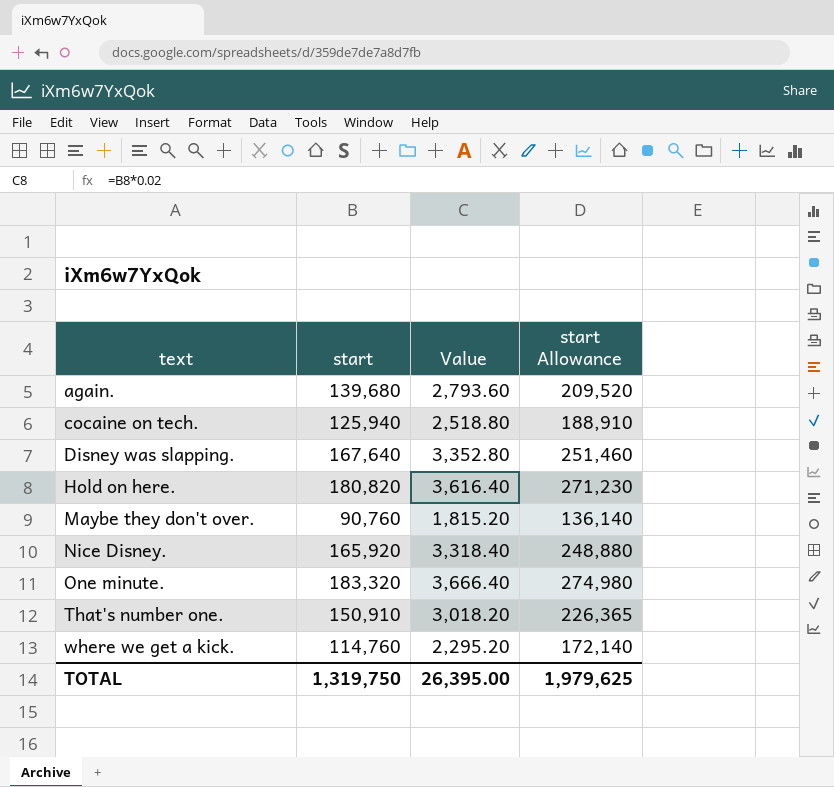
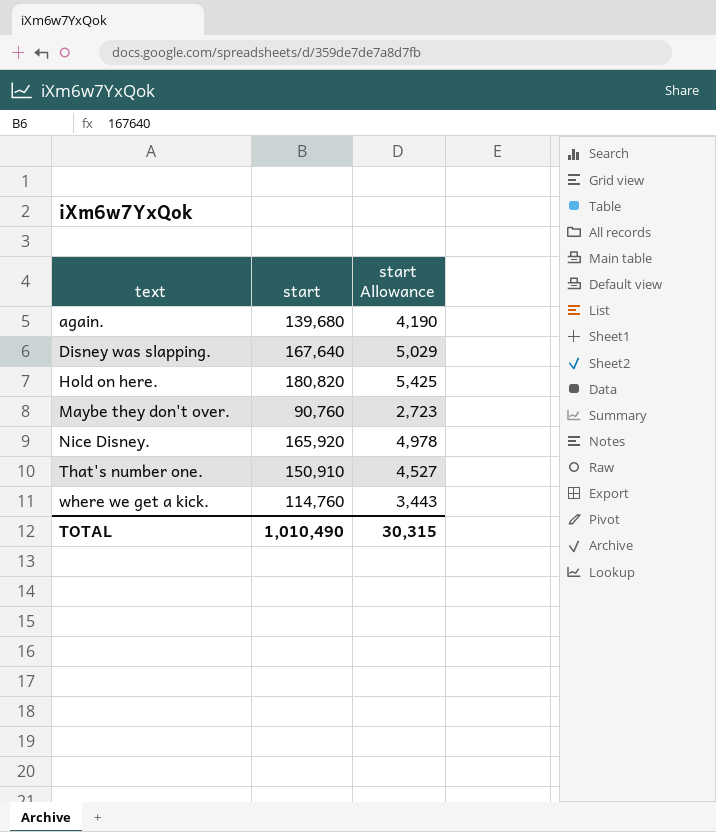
column Value | formula: [start] * 0.02 -> none
column start Allowance | formula: [start] * 1.5 -> [start] * 0.03
row cocaine on tech.: 125,940 | 2,518.80 | 188,910 -> none
row One minute.: 183,320 | 3,666.40 | 274,980 -> none
TOTAL | start: 1,319,750 -> 1,010,490
TOTAL | start Allowance: 1,979,625 -> 30,315

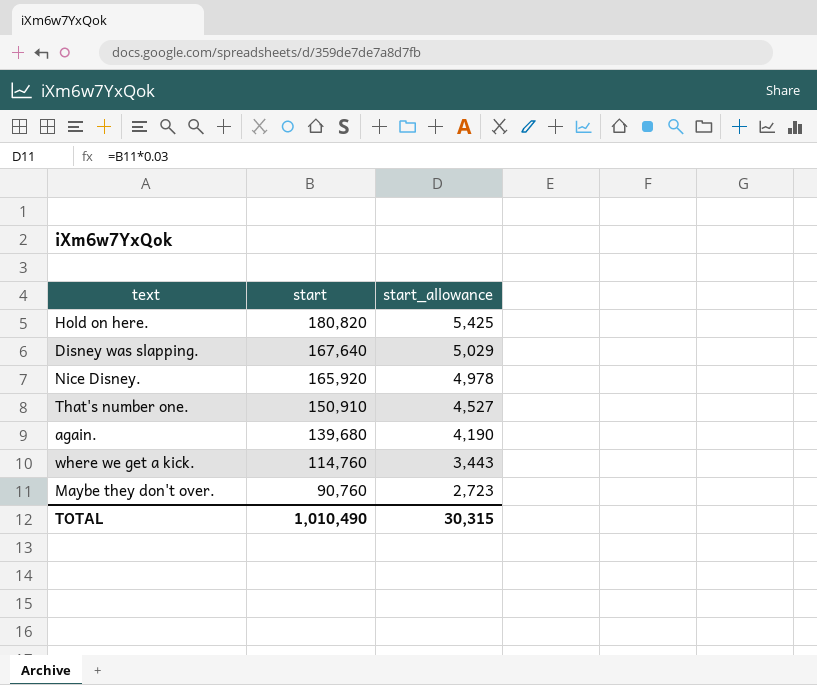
row order: text ascending -> start descending
column name: start Allowance -> start_allowance

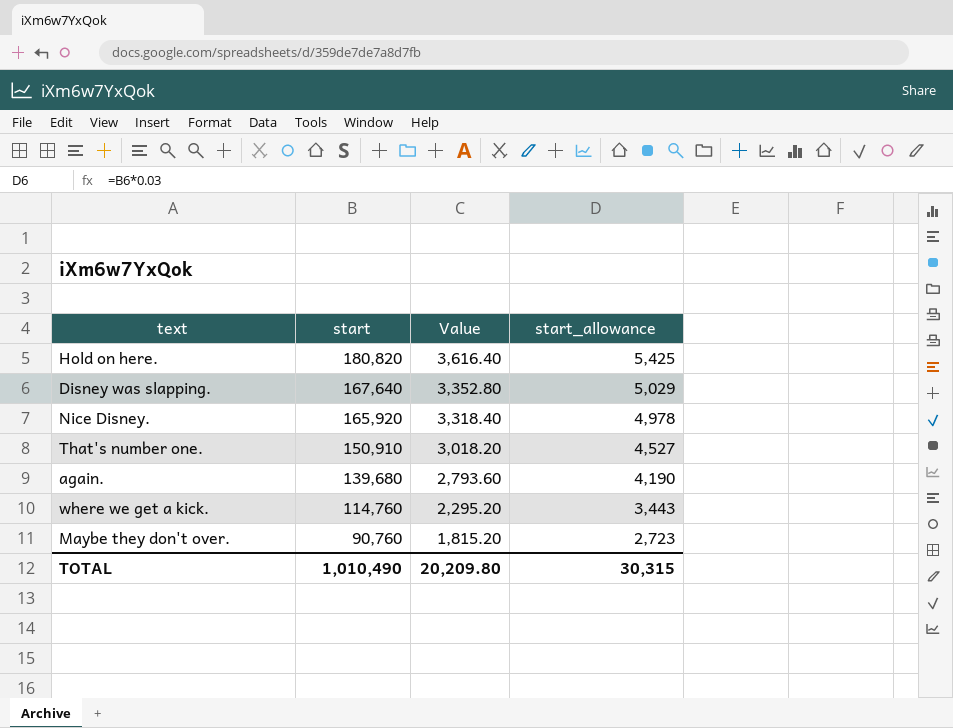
column Value | formula: none -> [start] * 0.02

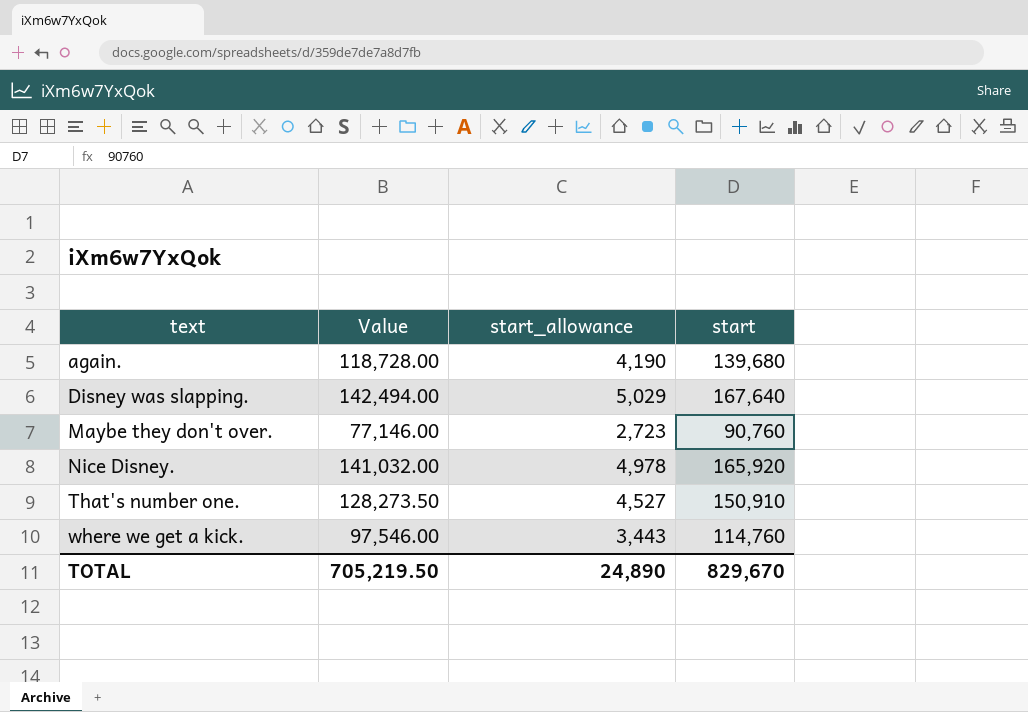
row order: start descending -> text ascending
column Value | formula: [start] * 0.02 -> [start] * 0.85
column start | position: 2 -> 4
row Hold on here.: 180,820 | 3,616.40 | 5,425 -> none
TOTAL | Value: 20,209.80 -> 705,219.50
TOTAL | start_allowance: 30,315 -> 24,890
TOTAL | start: 1,010,490 -> 829,670

